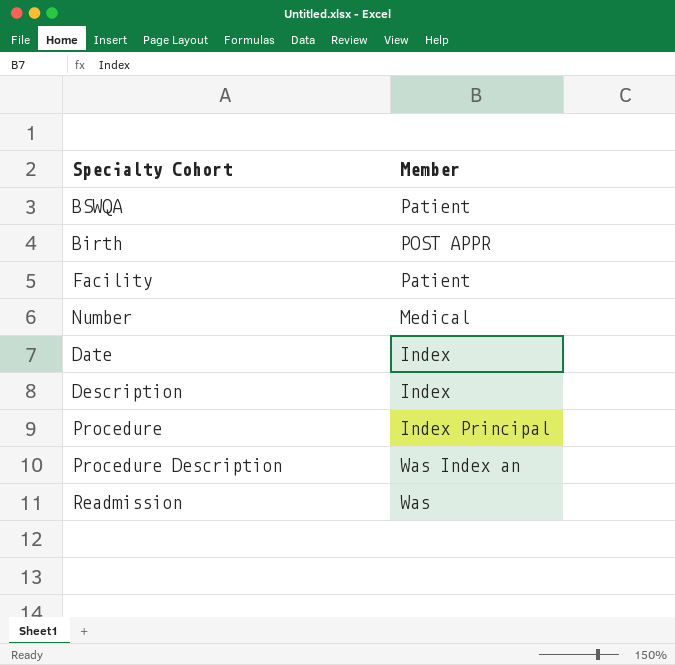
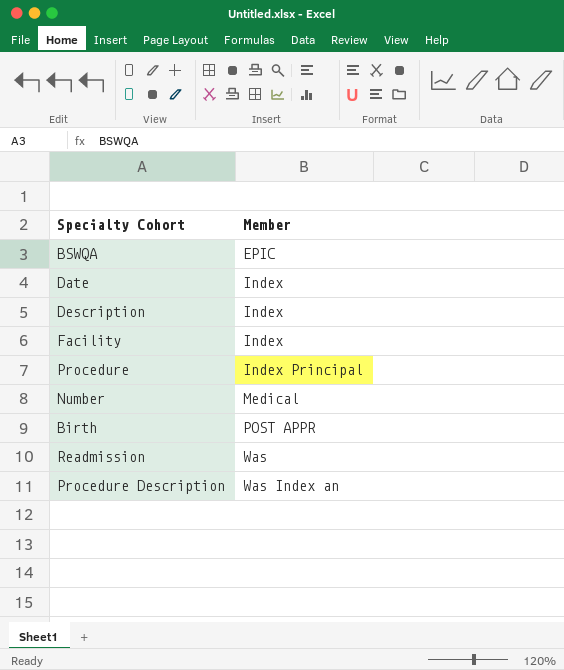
row order: none -> Member ascending
BSWQA | Member: Patient -> EPIC
Facility | Member: Patient -> Index

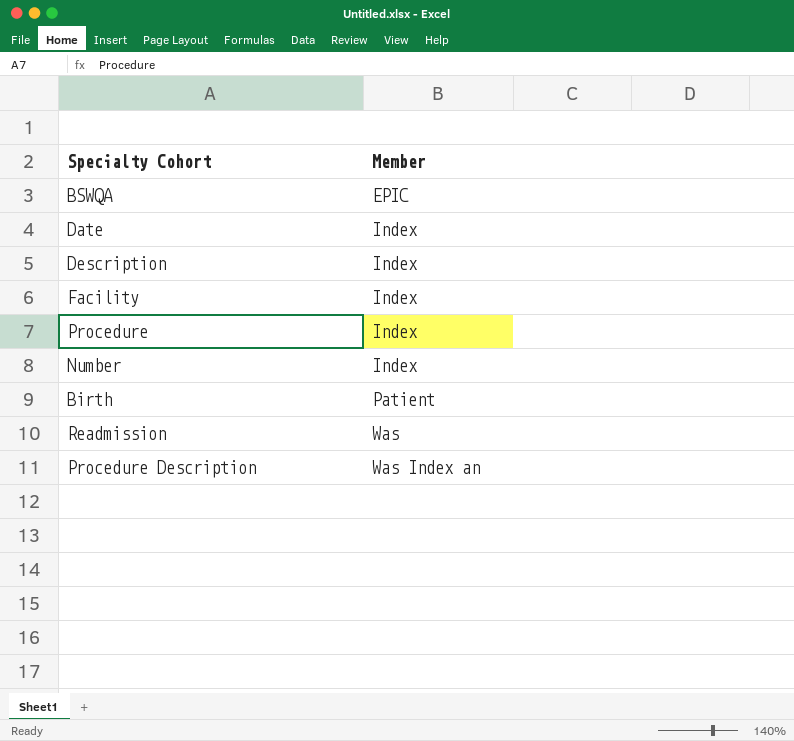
Procedure | Member: Index Principal -> Index
Number | Member: Medical -> Index
Birth | Member: POST APPR -> Patient

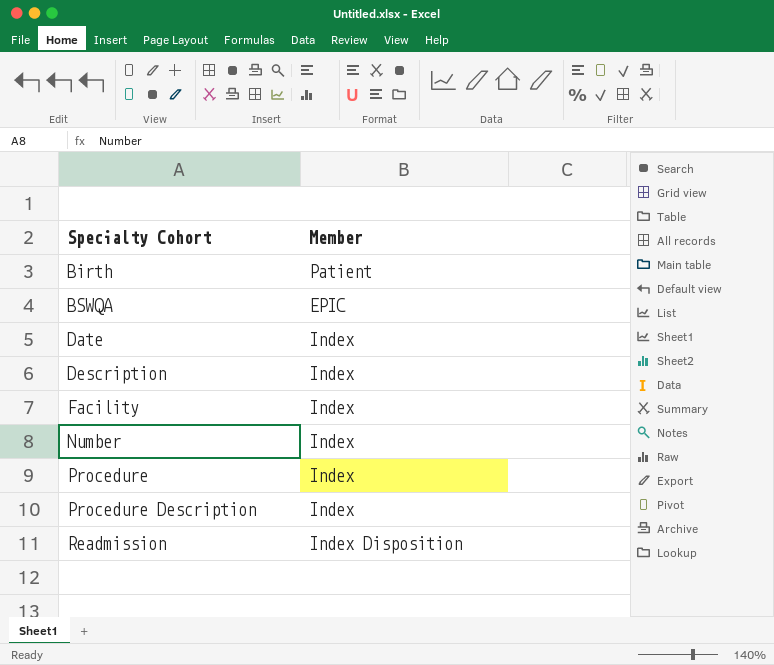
row order: Member ascending -> Specialty Cohort ascending
Procedure Description | Member: Was Index an -> Index
Readmission | Member: Was -> Index Disposition

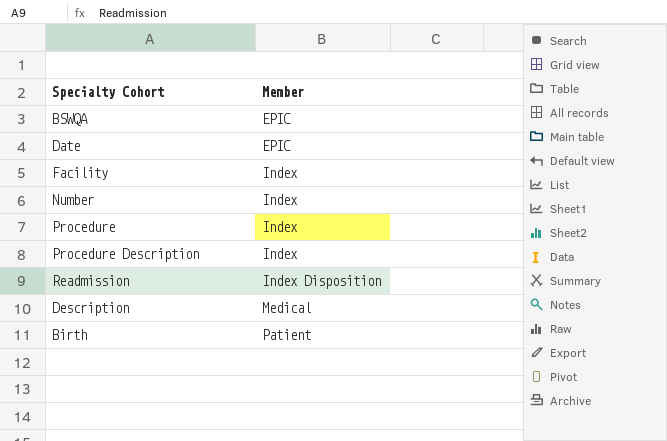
row order: Specialty Cohort ascending -> Member ascending
Date | Member: Index -> EPIC
Description | Member: Index -> Medical

